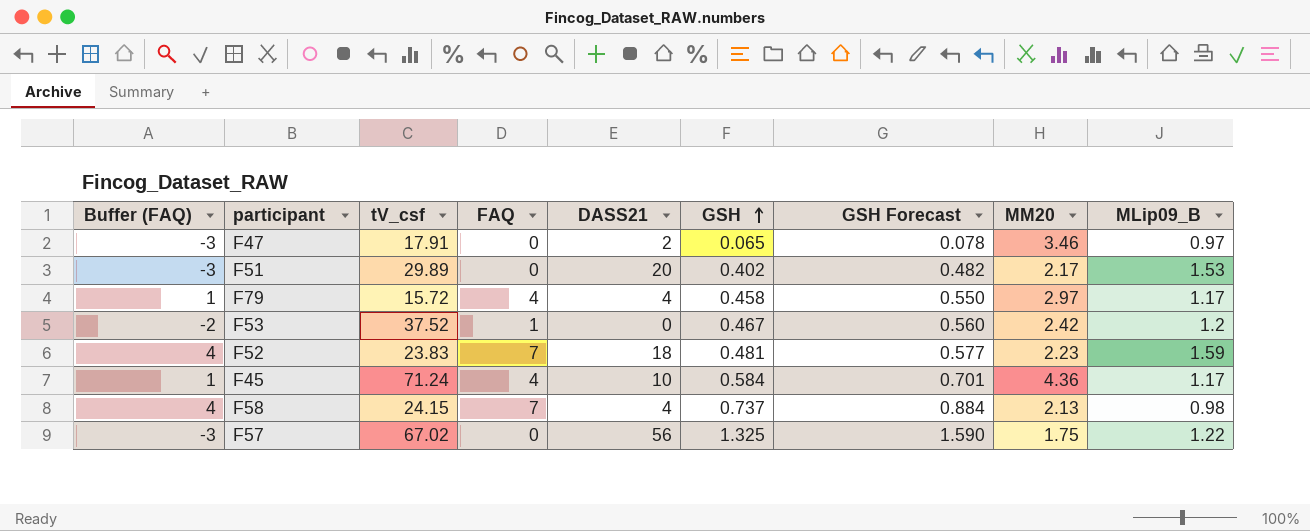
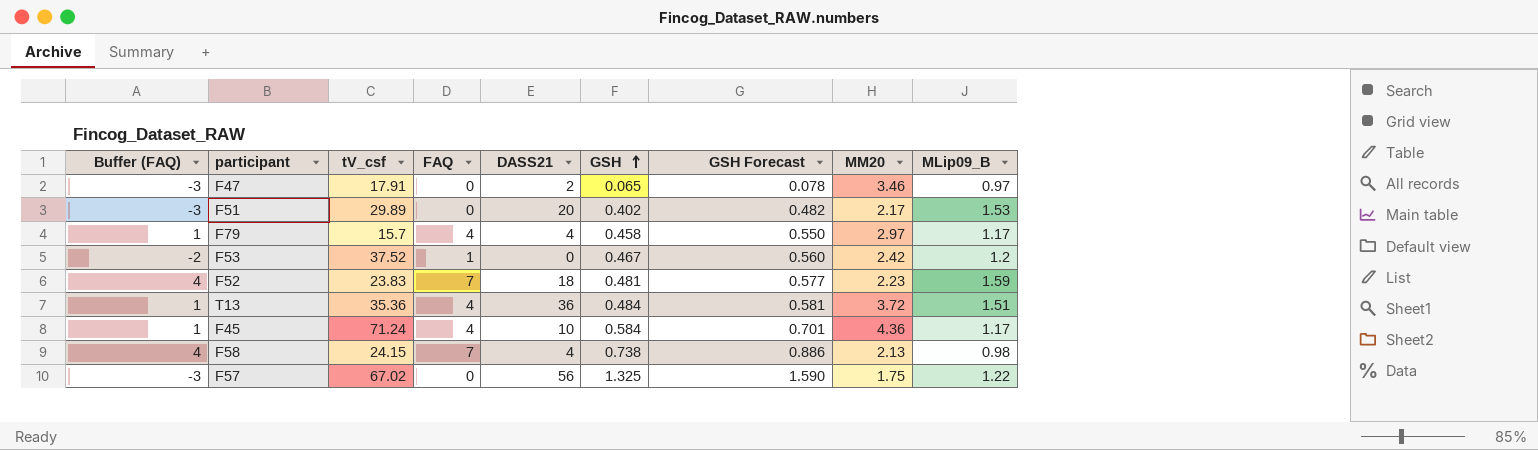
F79 | tV_csf: 15.72 -> 15.7
row T13: none -> 1 | 35.36 | 4 | 36 | 0.484 | 0.581 | 3.72 | 1.51
F58 | GSH: 0.737 -> 0.738
F58 | GSH Forecast: 0.884 -> 0.886

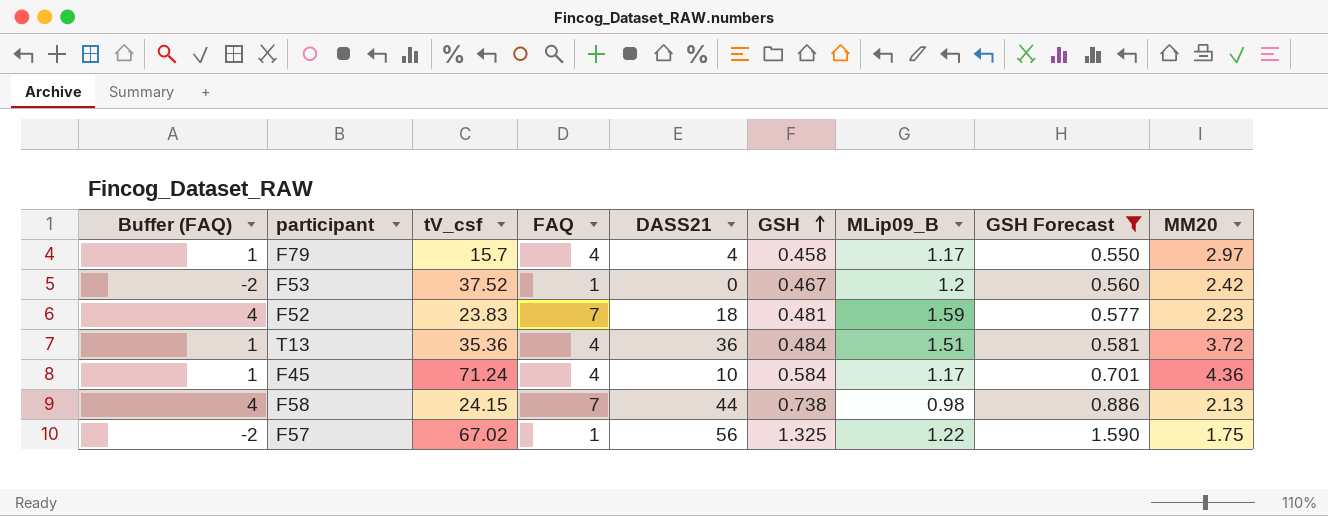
filter: none -> GSH Forecast >= 0.550
column MLip09_B | position: 9 -> 7
F58 | DASS21: 4 -> 44
F57 | Buffer (FAQ): -3 -> -2
F57 | FAQ: 0 -> 1

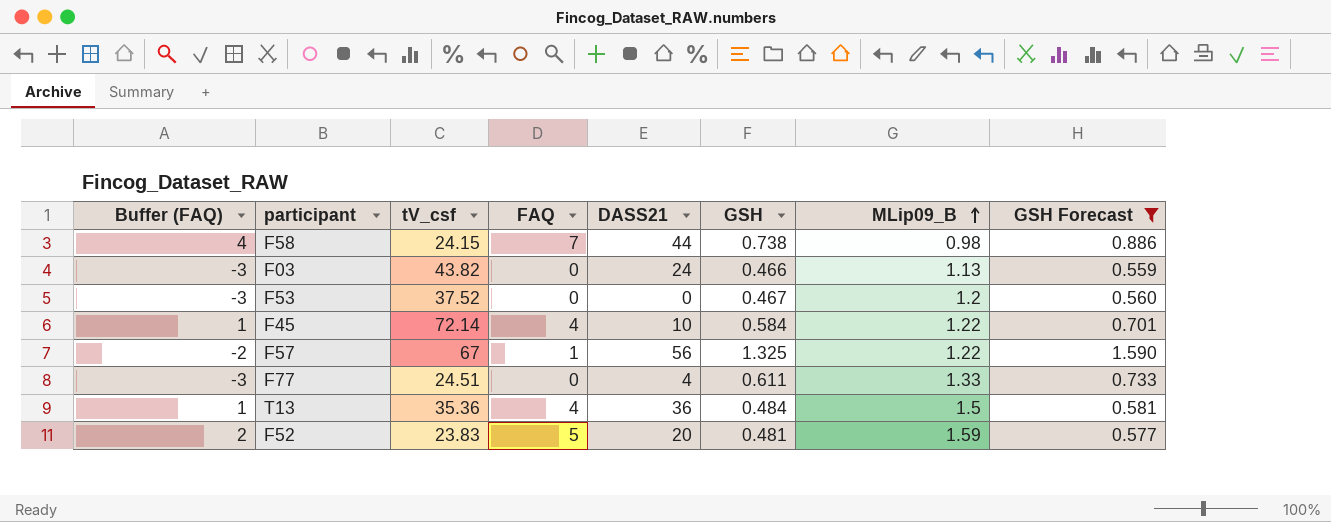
row order: GSH ascending -> MLip09_B ascending
column MM20 | position: 9 -> none
row F79: 1 | 15.7 | 4 | 4 | 0.458 | 1.17 | 0.550 | 2.97 -> none
row F03: none -> -3 | 43.82 | 0 | 24 | 0.466 | 1.13 | 0.559
F53 | Buffer (FAQ): -2 -> -3
F53 | FAQ: 1 -> 0
F45 | tV_csf: 71.24 -> 72.14
F45 | MLip09_B: 1.17 -> 1.22
F57 | tV_csf: 67.02 -> 67
row F77: none -> -3 | 24.51 | 0 | 4 | 0.611 | 1.33 | 0.733
T13 | MLip09_B: 1.51 -> 1.5
F52 | Buffer (FAQ): 4 -> 2
F52 | FAQ: 7 -> 5
F52 | DASS21: 18 -> 20

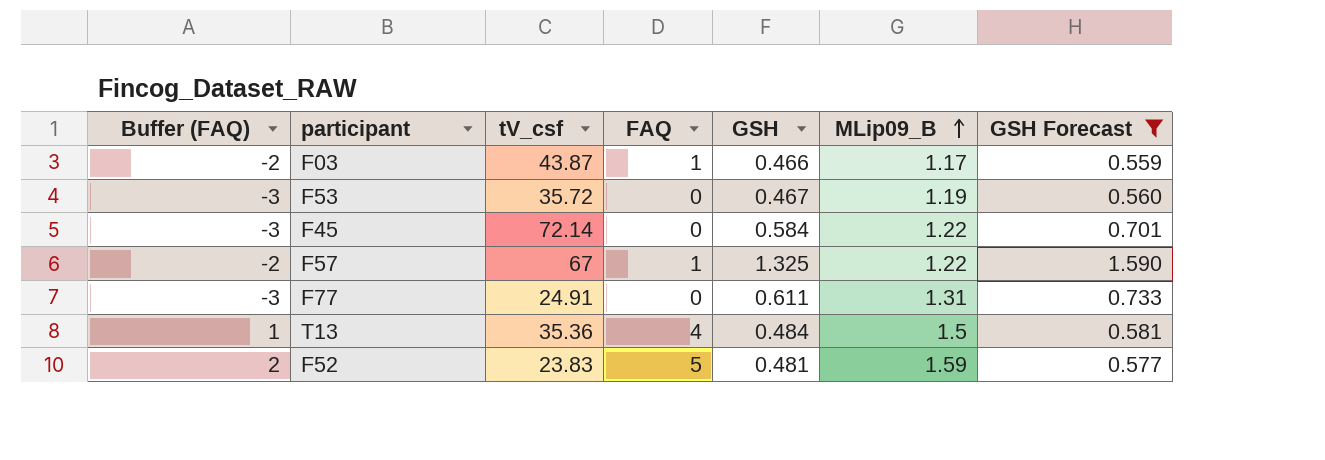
column DASS21 | position: 5 -> none
row F58: 4 | 24.15 | 7 | 44 | 0.738 | 0.98 | 0.886 -> none
F03 | Buffer (FAQ): -3 -> -2
F03 | tV_csf: 43.82 -> 43.87
F03 | FAQ: 0 -> 1
F03 | MLip09_B: 1.13 -> 1.17
F53 | tV_csf: 37.52 -> 35.72
F53 | MLip09_B: 1.2 -> 1.19
F45 | Buffer (FAQ): 1 -> -3
F45 | FAQ: 4 -> 0
F77 | tV_csf: 24.51 -> 24.91
F77 | MLip09_B: 1.33 -> 1.31

